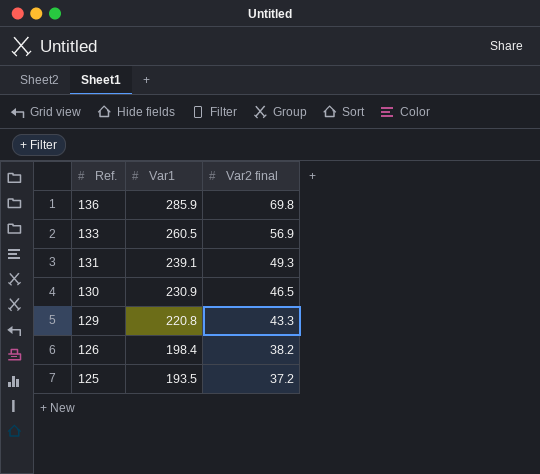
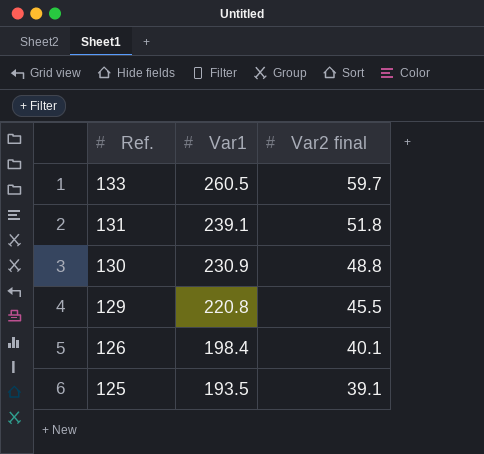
row 136: 285.9 | 69.8 -> none
133 | Var2 final: 56.9 -> 59.7
131 | Var2 final: 49.3 -> 51.8
130 | Var2 final: 46.5 -> 48.8
129 | Var2 final: 43.3 -> 45.5
126 | Var2 final: 38.2 -> 40.1
125 | Var2 final: 37.2 -> 39.1

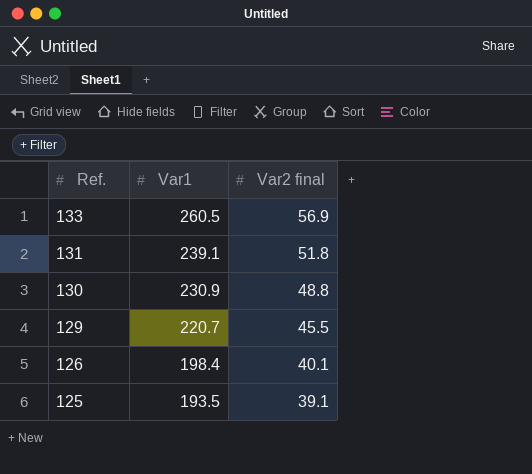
133 | Var2 final: 59.7 -> 56.9
129 | Var1: 220.8 -> 220.7

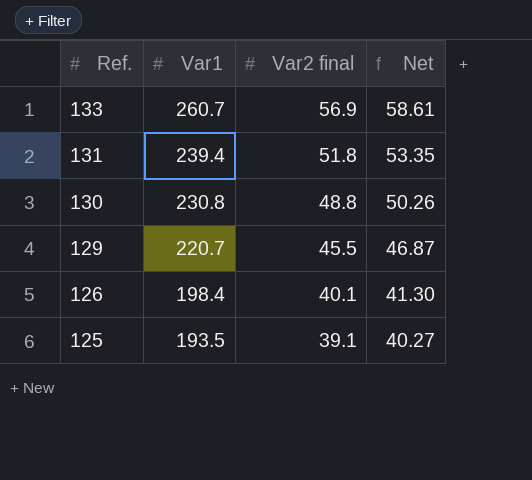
column Net | formula: none -> [Var2 final] * 1.03
133 | Var1: 260.5 -> 260.7
131 | Var1: 239.1 -> 239.4
130 | Var1: 230.9 -> 230.8

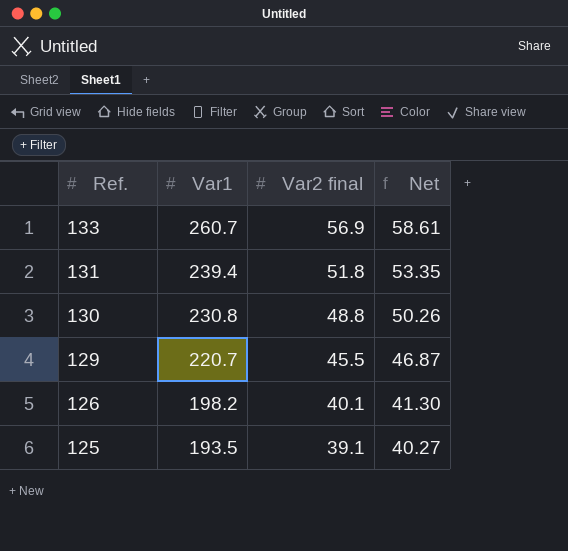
126 | Var1: 198.4 -> 198.2

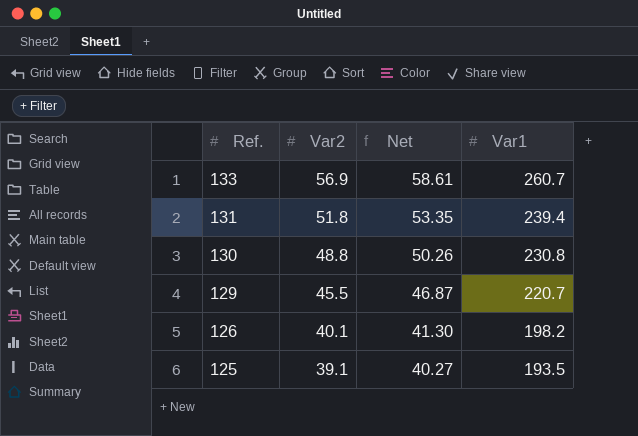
column name: Var2 final -> Var2
column Var1 | position: 2 -> 4

